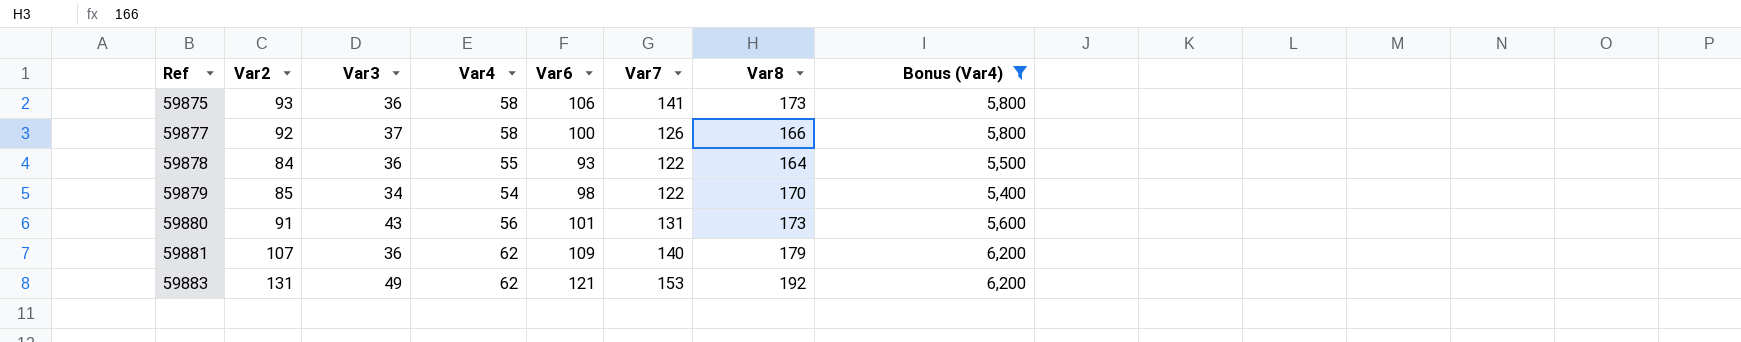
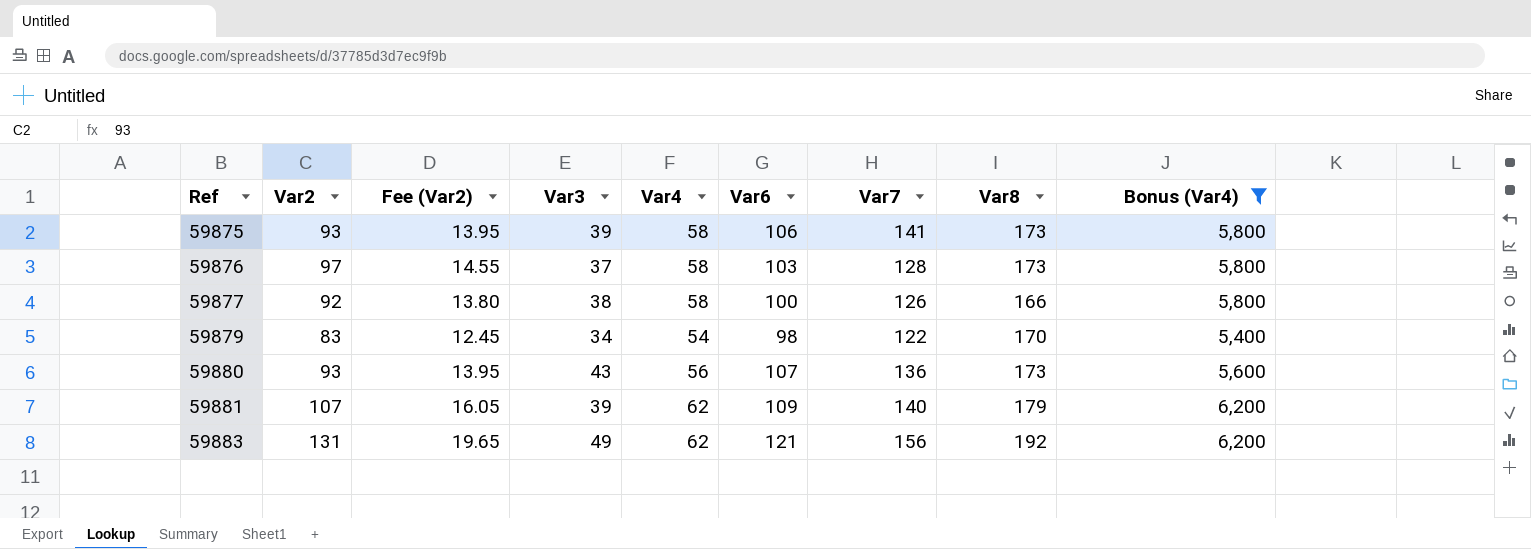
column Fee (Var2) | formula: none -> [Var2] * 0.15
row 59878: 84 | 36 | 55 | 93 | 122 | 164 | 5,500 -> none
59875 | Var3: 36 -> 39
row 59876: none -> 97 | 14.55 | 37 | 58 | 103 | 128 | 173 | 5,800
59877 | Var3: 37 -> 38
59879 | Var2: 85 -> 83
59880 | Var2: 91 -> 93
59880 | Var6: 101 -> 107
59880 | Var7: 131 -> 136
59881 | Var3: 36 -> 39
59883 | Var7: 153 -> 156

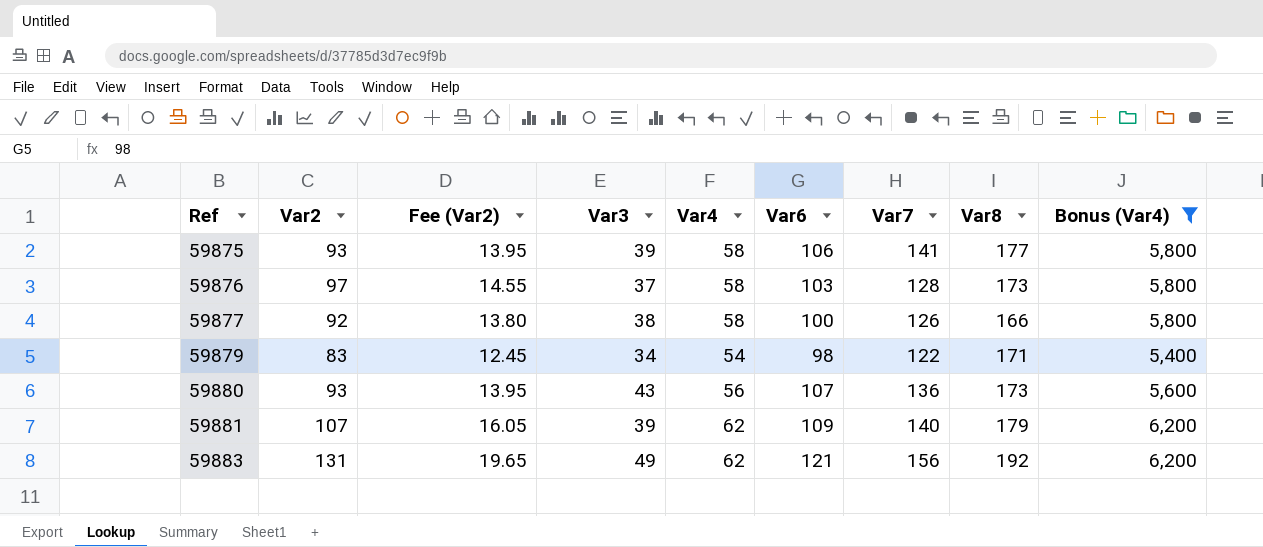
59875 | Var8: 173 -> 177
59879 | Var8: 170 -> 171

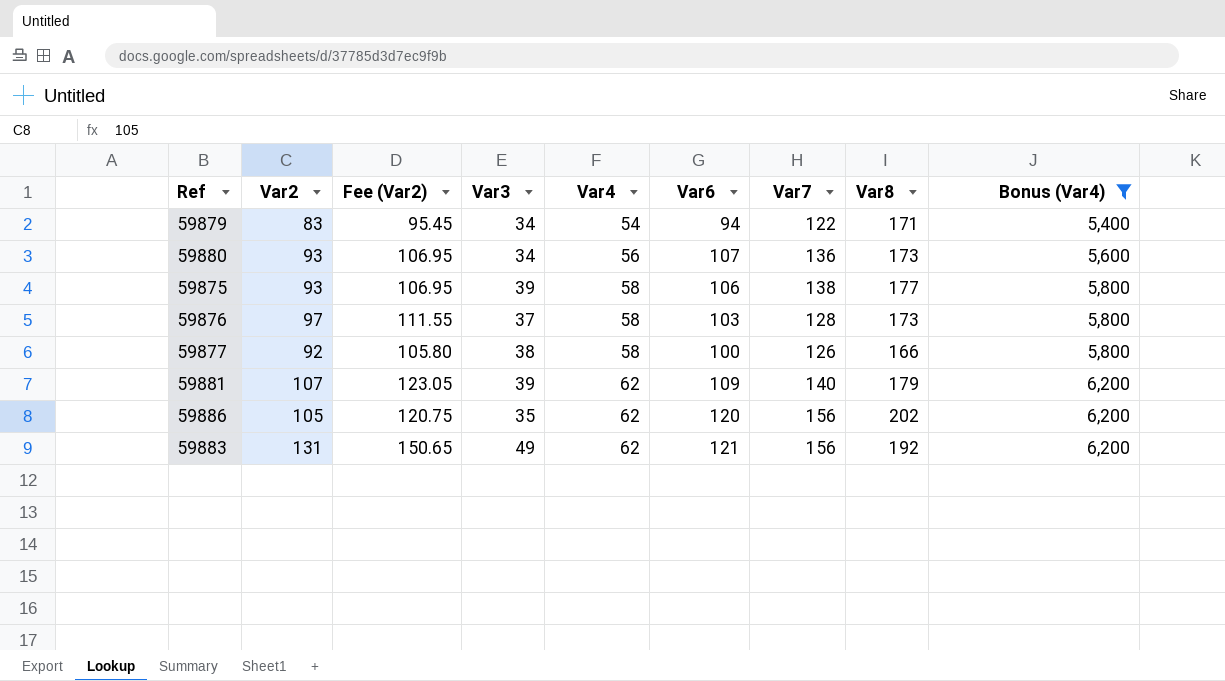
row order: Ref ascending -> Var4 ascending
column Fee (Var2) | formula: [Var2] * 0.15 -> [Var2] * 1.15
59879 | Var6: 98 -> 94
59880 | Var3: 43 -> 34
59875 | Var7: 141 -> 138
row 59886: none -> 105 | 120.75 | 35 | 62 | 120 | 156 | 202 | 6,200

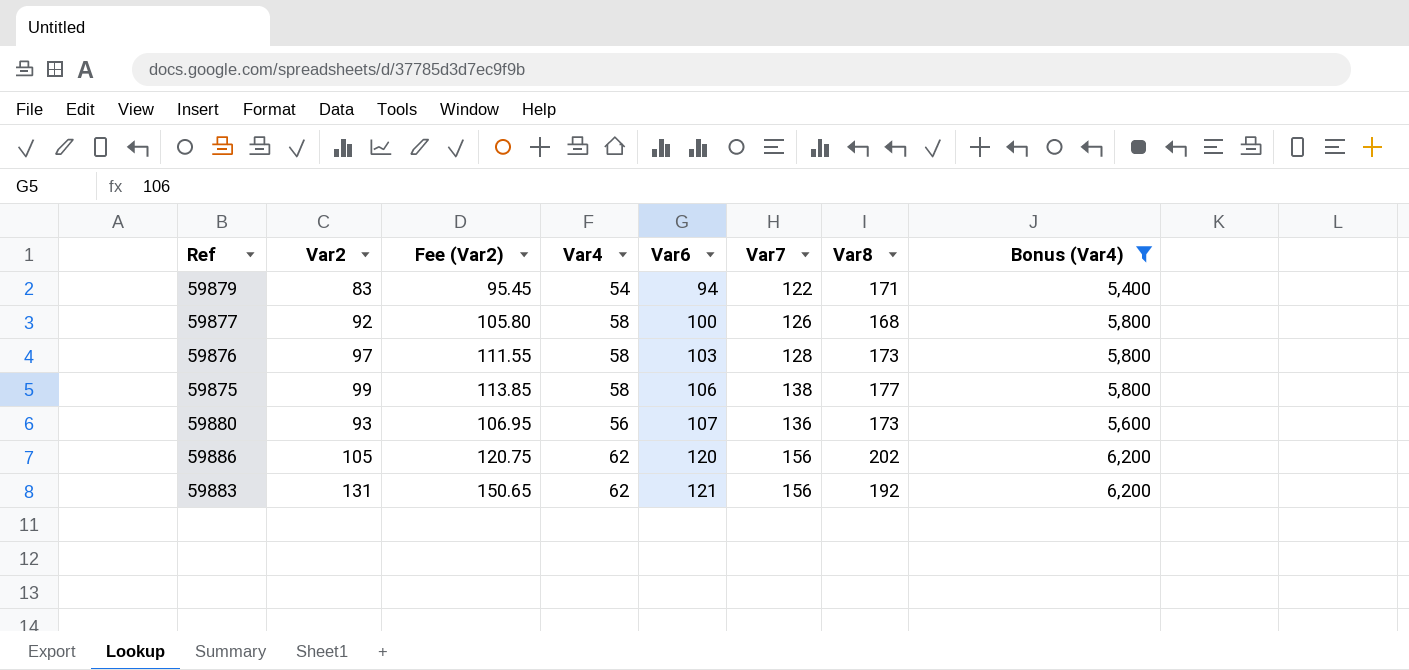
row order: Var4 ascending -> Var6 ascending
column Var3 | position: 4 -> none
row 59881: 107 | 123.05 | 39 | 62 | 109 | 140 | 179 | 6,200 -> none
59877 | Var8: 166 -> 168
59875 | Var2: 93 -> 99
59875 | Fee (Var2): 106.95 -> 113.85

